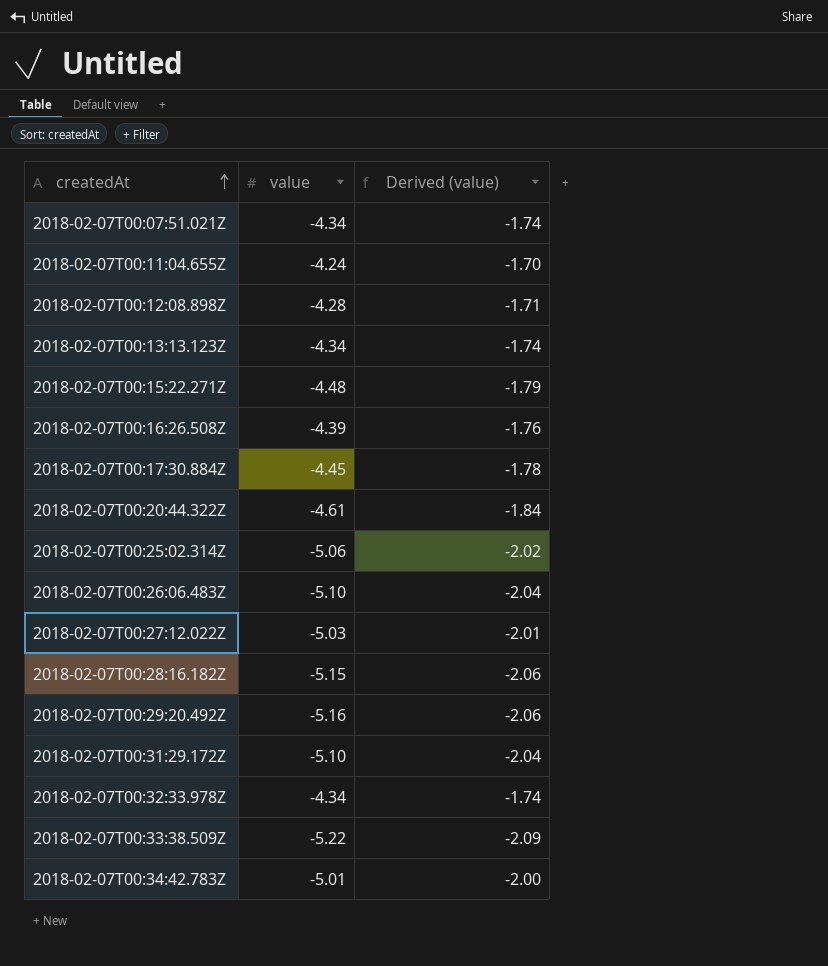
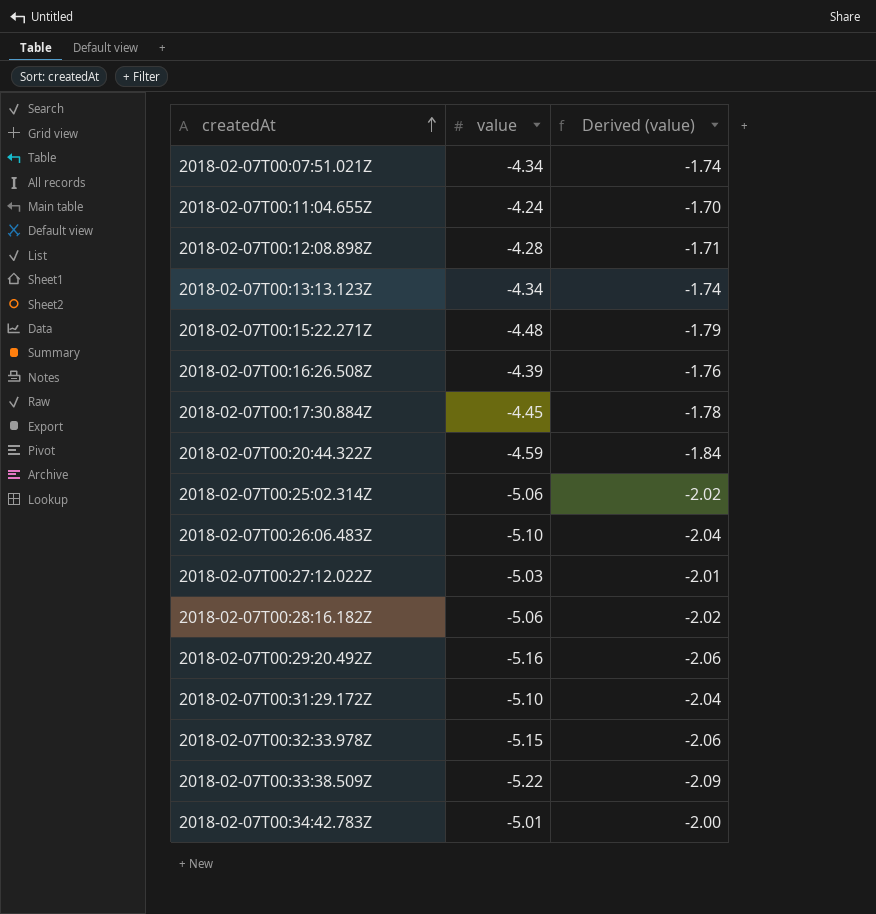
2018-02-07T00:20:44.322Z | value: -4.61 -> -4.59
2018-02-07T00:28:16.182Z | value: -5.15 -> -5.06
2018-02-07T00:28:16.182Z | Derived (value): -2.06 -> -2.02
2018-02-07T00:32:33.978Z | value: -4.34 -> -5.15
2018-02-07T00:32:33.978Z | Derived (value): -1.74 -> -2.06

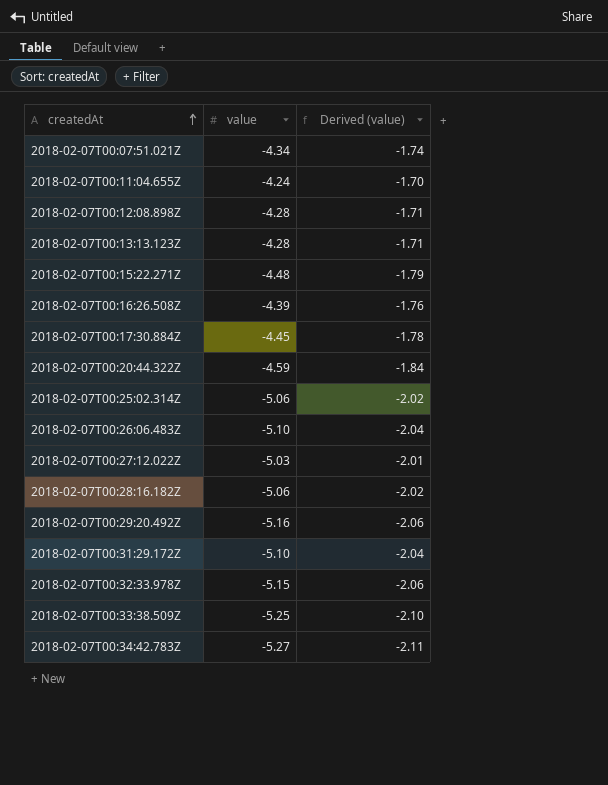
2018-02-07T00:13:13.123Z | value: -4.34 -> -4.28
2018-02-07T00:13:13.123Z | Derived (value): -1.74 -> -1.71
2018-02-07T00:33:38.509Z | value: -5.22 -> -5.25
2018-02-07T00:33:38.509Z | Derived (value): -2.09 -> -2.10
2018-02-07T00:34:42.783Z | value: -5.01 -> -5.27
2018-02-07T00:34:42.783Z | Derived (value): -2.00 -> -2.11

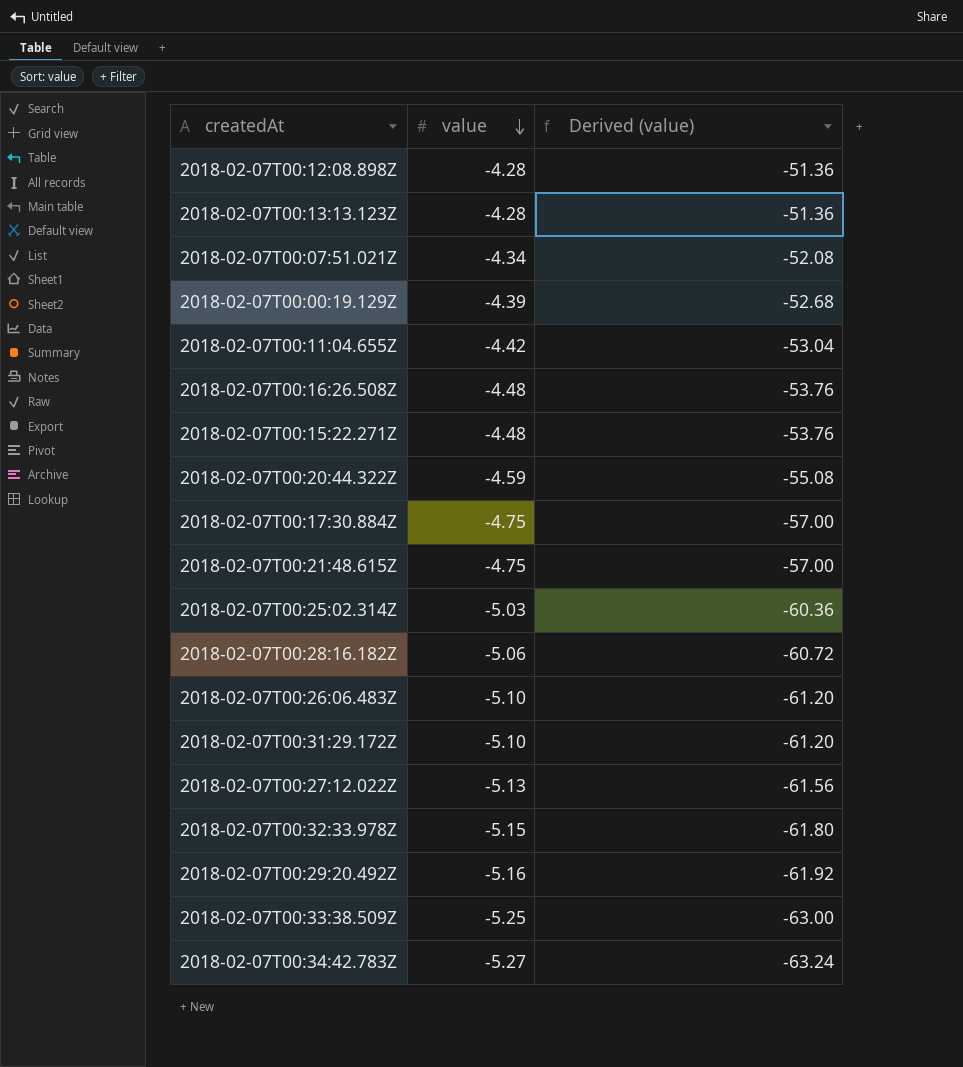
row order: createdAt ascending -> value descending
column Derived (value) | formula: [value] * 0.4 -> [value] * 12
row 2018-02-07T00:00:19.129Z: none -> -4.39 | -52.68
2018-02-07T00:11:04.655Z | value: -4.24 -> -4.42
2018-02-07T00:16:26.508Z | value: -4.39 -> -4.48
2018-02-07T00:17:30.884Z | value: -4.45 -> -4.75
row 2018-02-07T00:21:48.615Z: none -> -4.75 | -57.00
2018-02-07T00:25:02.314Z | value: -5.06 -> -5.03
2018-02-07T00:27:12.022Z | value: -5.03 -> -5.13

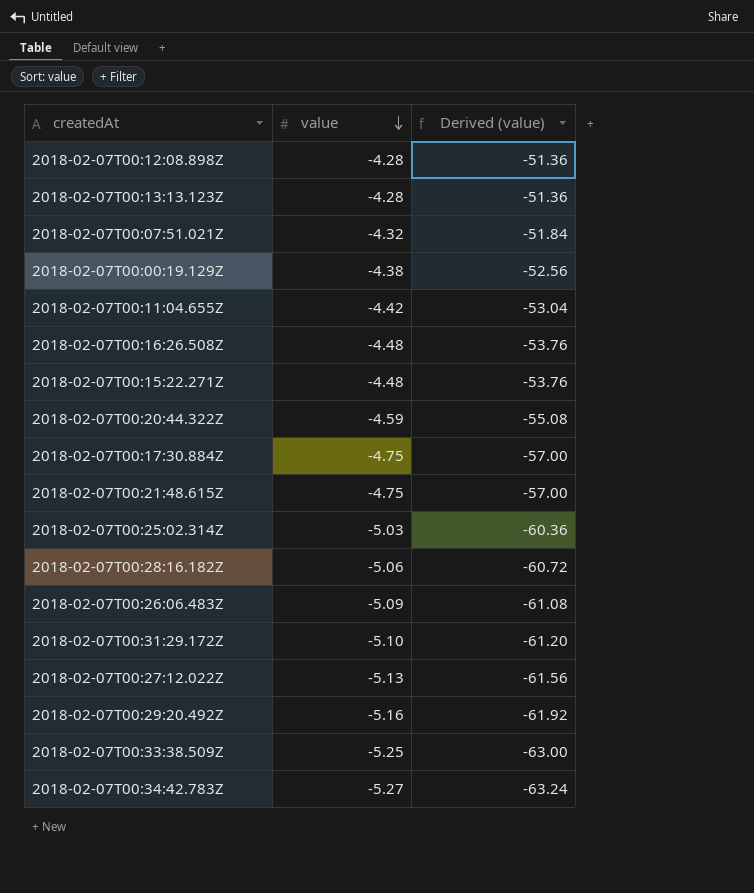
row 2018-02-07T00:32:33.978Z: -5.15 | -61.80 -> none
2018-02-07T00:07:51.021Z | value: -4.34 -> -4.32
2018-02-07T00:07:51.021Z | Derived (value): -52.08 -> -51.84
2018-02-07T00:00:19.129Z | value: -4.39 -> -4.38
2018-02-07T00:00:19.129Z | Derived (value): -52.68 -> -52.56
2018-02-07T00:26:06.483Z | value: -5.10 -> -5.09
2018-02-07T00:26:06.483Z | Derived (value): -61.20 -> -61.08

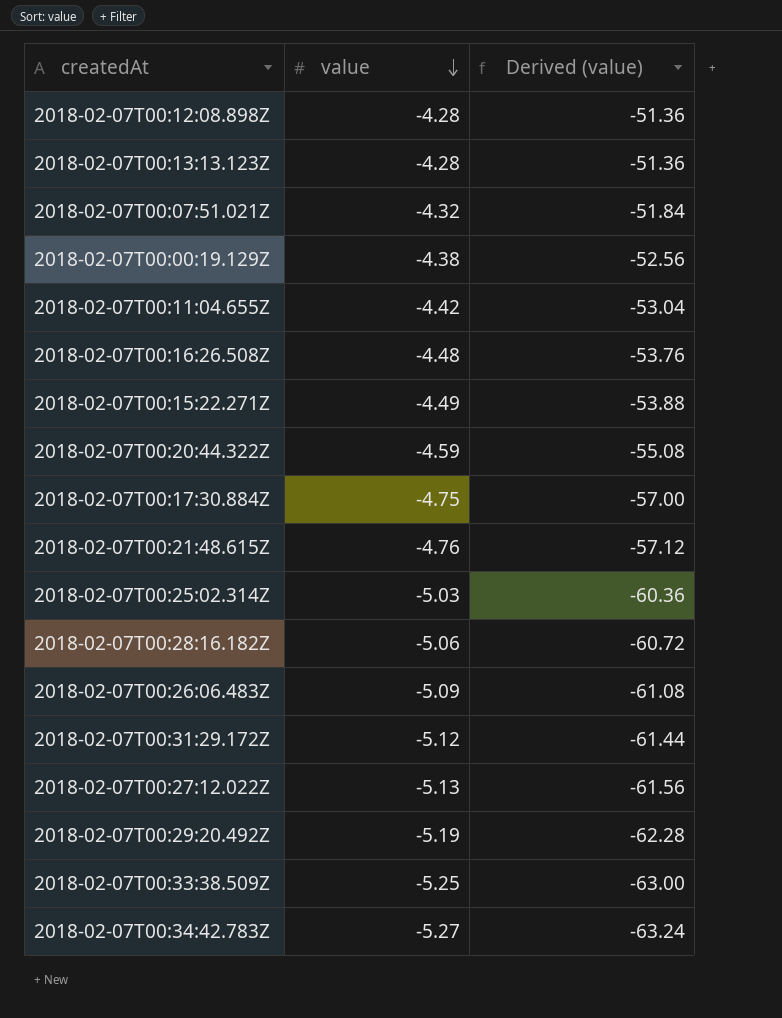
2018-02-07T00:15:22.271Z | value: -4.48 -> -4.49
2018-02-07T00:15:22.271Z | Derived (value): -53.76 -> -53.88
2018-02-07T00:21:48.615Z | value: -4.75 -> -4.76
2018-02-07T00:21:48.615Z | Derived (value): -57.00 -> -57.12
2018-02-07T00:31:29.172Z | value: -5.10 -> -5.12
2018-02-07T00:31:29.172Z | Derived (value): -61.20 -> -61.44
2018-02-07T00:29:20.492Z | value: -5.16 -> -5.19
2018-02-07T00:29:20.492Z | Derived (value): -61.92 -> -62.28

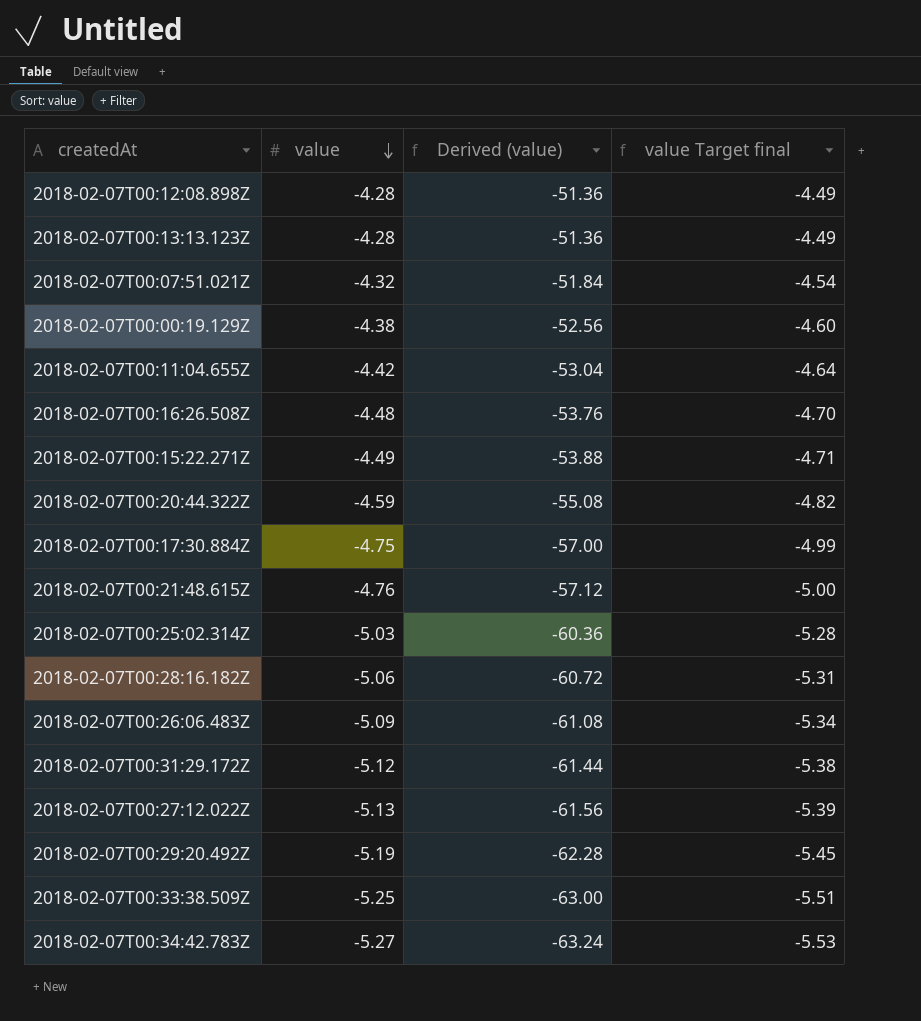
column value Target final | formula: none -> [value] * 1.05

